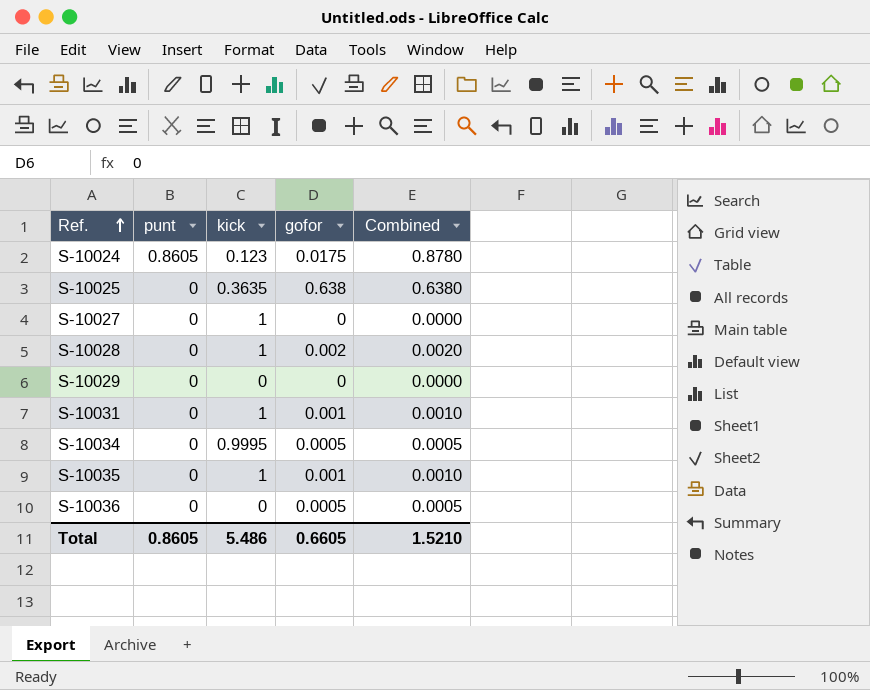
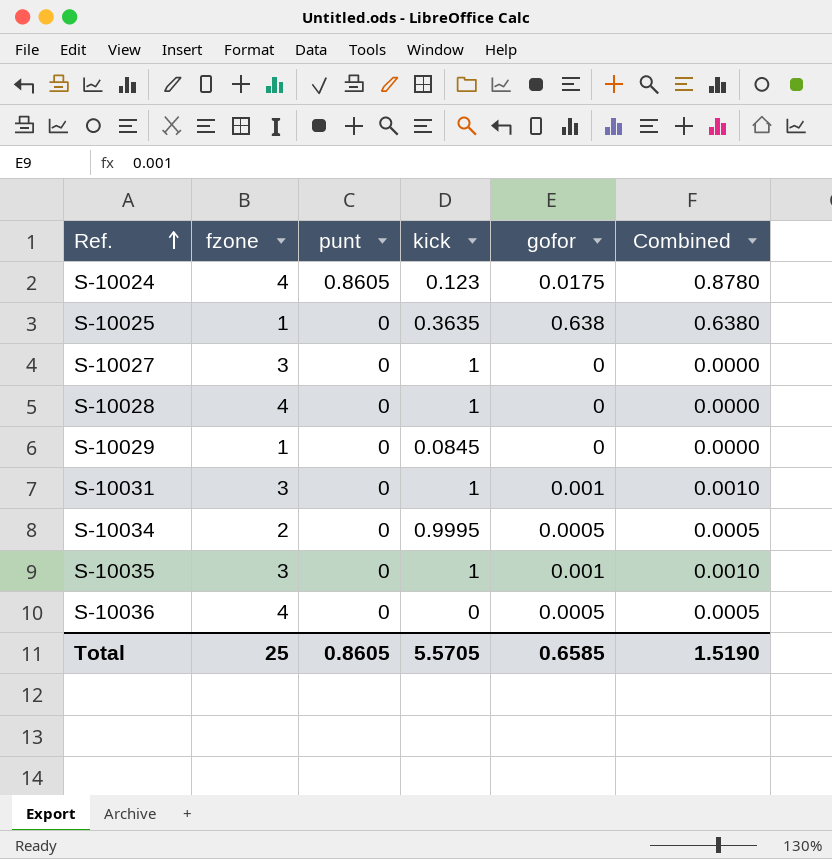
column fzone | position: none -> 2
S-10028 | gofor: 0.002 -> 0
S-10028 | Combined: 0.0020 -> 0.0000
S-10029 | kick: 0 -> 0.0845
Total | kick: 5.486 -> 5.5705
Total | gofor: 0.6605 -> 0.6585
Total | Combined: 1.5210 -> 1.5190

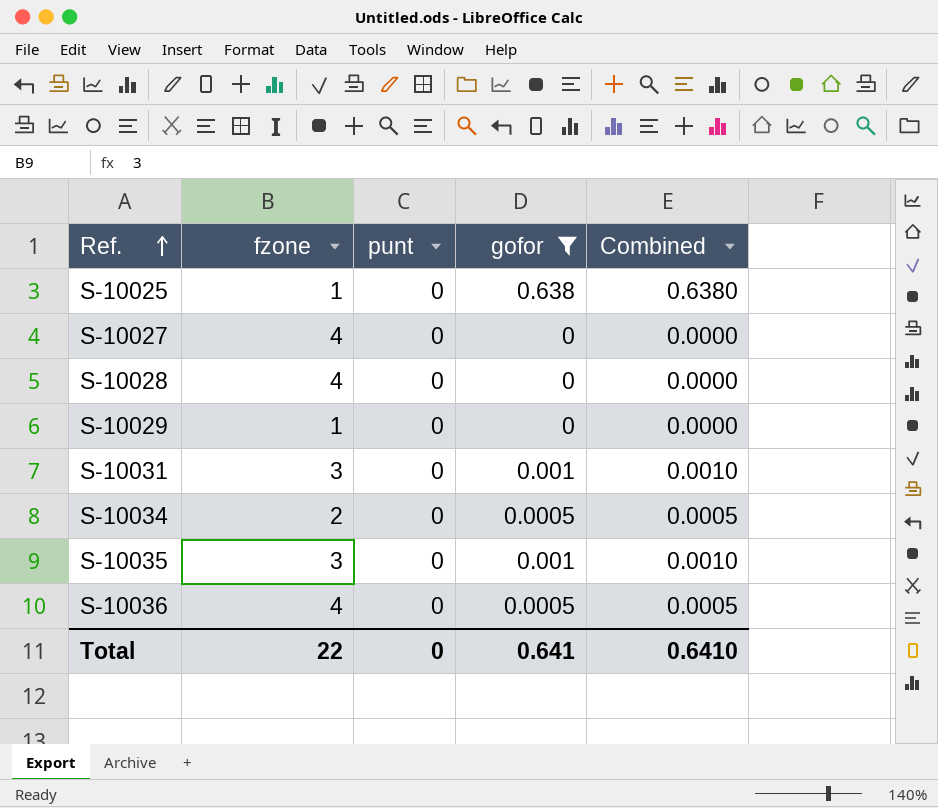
filter: none -> gofor != 0.0175
column kick | position: 4 -> none
S-10027 | fzone: 3 -> 4
Total | fzone: 25 -> 22
Total | punt: 0.8605 -> 0
Total | gofor: 0.6585 -> 0.641
Total | Combined: 1.5190 -> 0.6410

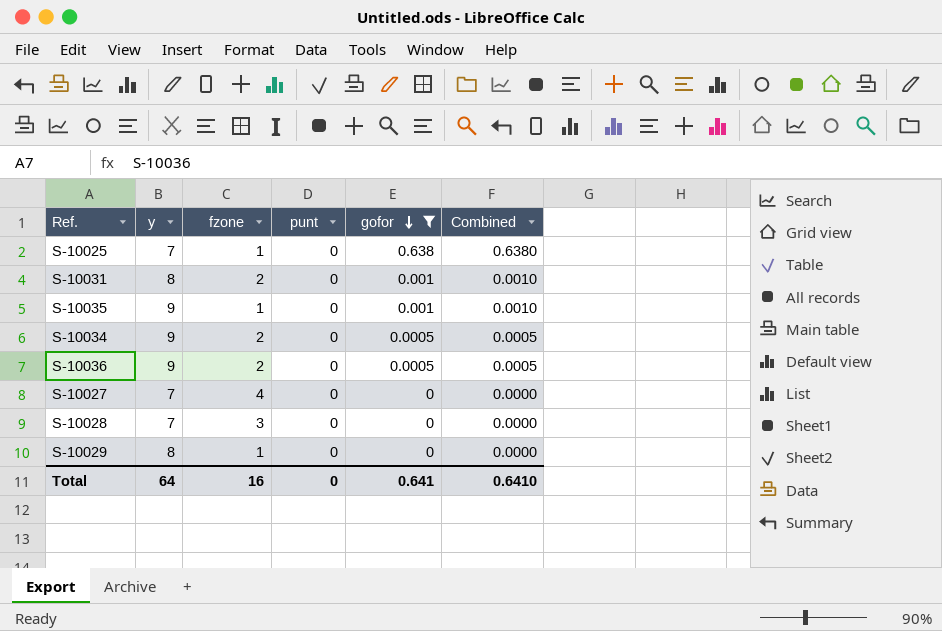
row order: Ref. ascending -> gofor descending
column y | position: none -> 2
S-10031 | fzone: 3 -> 2
S-10035 | fzone: 3 -> 1
S-10036 | fzone: 4 -> 2
S-10028 | fzone: 4 -> 3
Total | fzone: 22 -> 16

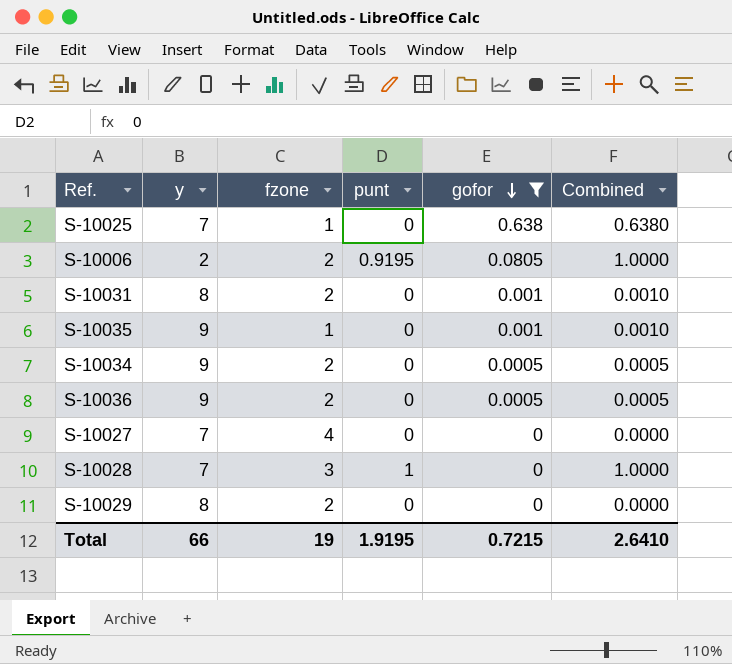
row S-10006: none -> 2 | 2 | 0.9195 | 0.0805 | 1.0000
S-10028 | punt: 0 -> 1
S-10028 | Combined: 0.0000 -> 1.0000
S-10029 | fzone: 1 -> 2
Total | y: 64 -> 66
Total | fzone: 16 -> 19
Total | punt: 0 -> 1.9195
Total | gofor: 0.641 -> 0.7215
Total | Combined: 0.6410 -> 2.6410

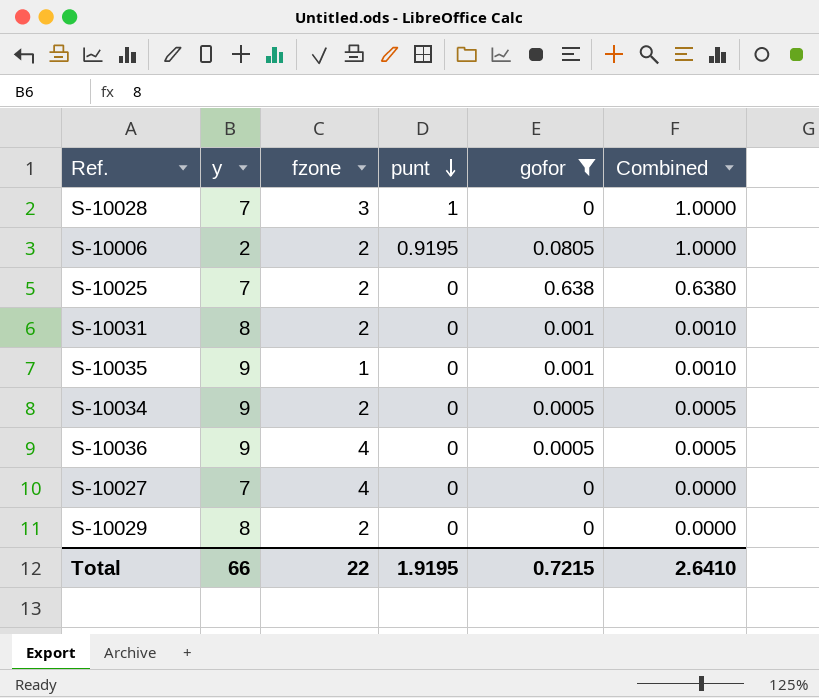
row order: gofor descending -> punt descending
S-10025 | fzone: 1 -> 2
S-10036 | fzone: 2 -> 4
Total | fzone: 19 -> 22

